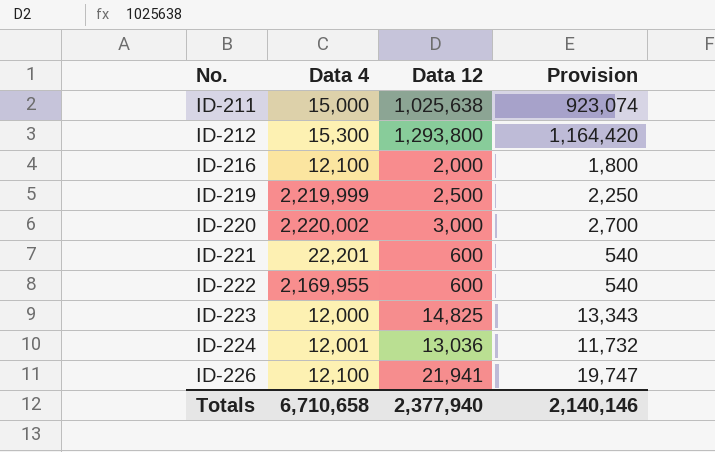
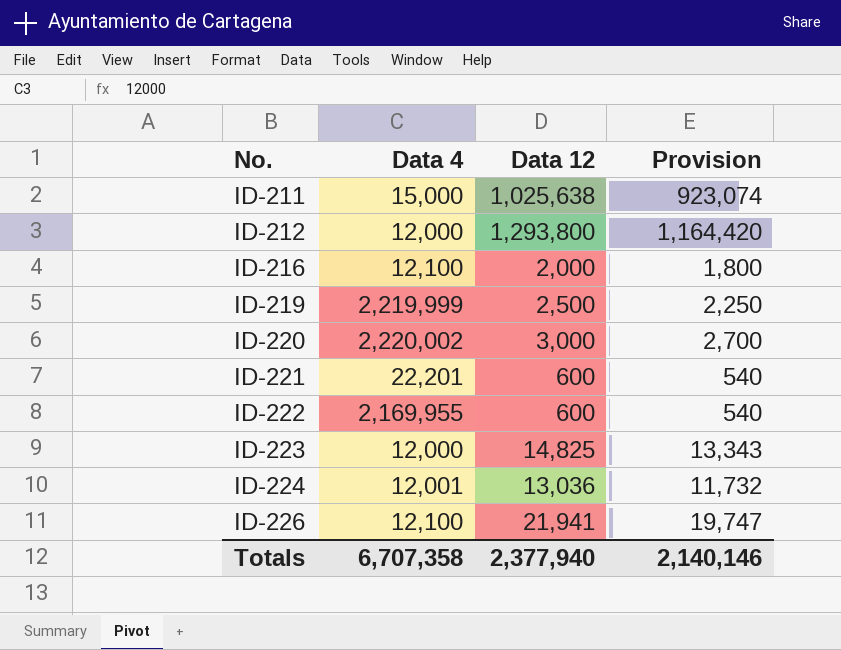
ID-212 | Data 4: 15,300 -> 12,000
Totals | Data 4: 6,710,658 -> 6,707,358

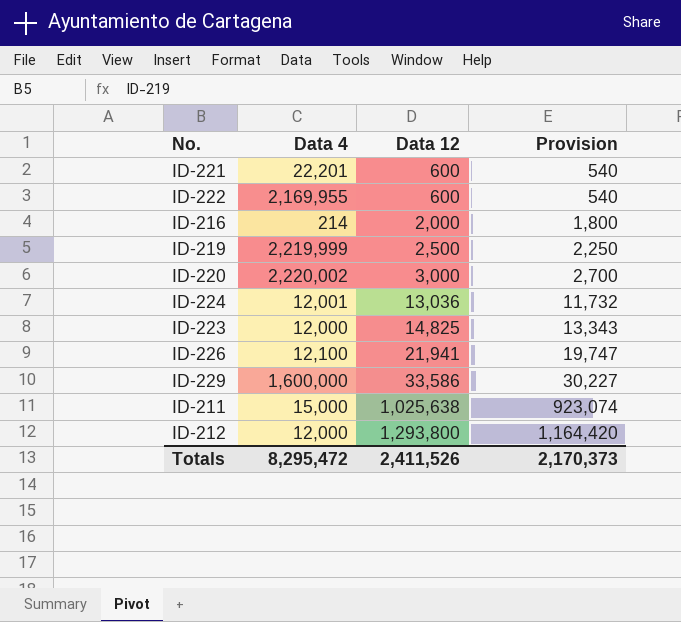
row order: No. ascending -> Data 12 ascending
ID-216 | Data 4: 12,100 -> 214
row ID-229: none -> 1,600,000 | 33,586 | 30,227
Totals | Data 4: 6,707,358 -> 8,295,472
Totals | Data 12: 2,377,940 -> 2,411,526
Totals | Provision: 2,140,146 -> 2,170,373

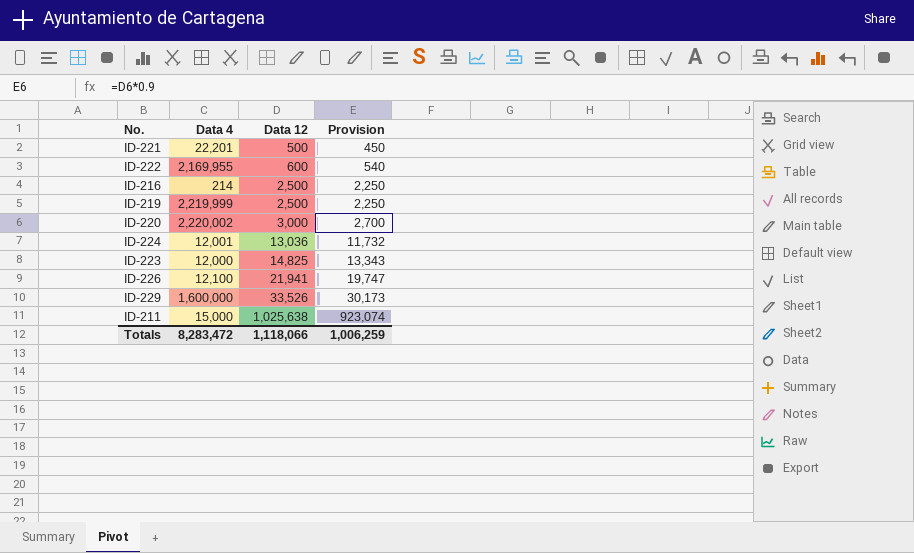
row ID-212: 12,000 | 1,293,800 | 1,164,420 -> none
ID-221 | Data 12: 600 -> 500
ID-221 | Provision: 540 -> 450
ID-216 | Data 12: 2,000 -> 2,500
ID-216 | Provision: 1,800 -> 2,250
ID-229 | Data 12: 33,586 -> 33,526
ID-229 | Provision: 30,227 -> 30,173
Totals | Data 4: 8,295,472 -> 8,283,472
Totals | Data 12: 2,411,526 -> 1,118,066
Totals | Provision: 2,170,373 -> 1,006,259

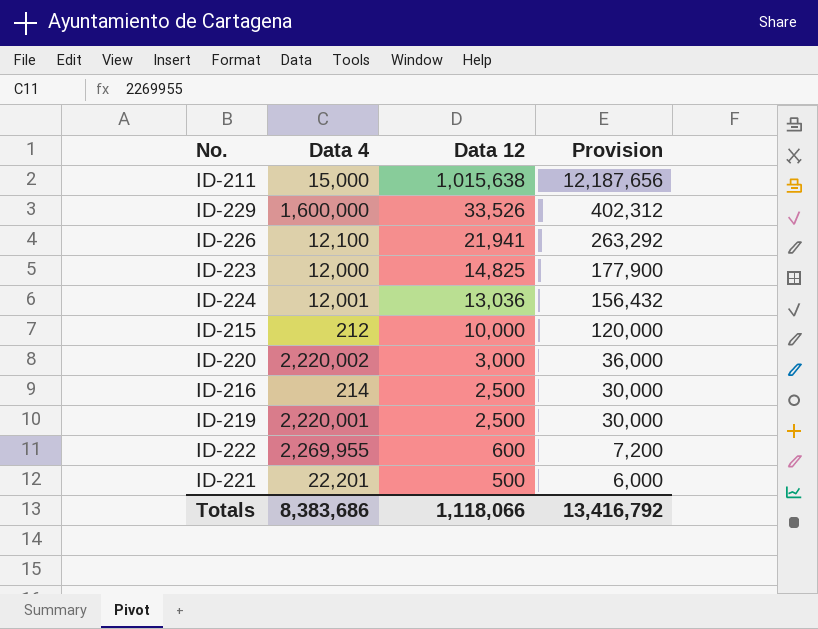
row order: Data 12 ascending -> Data 12 descending
column Provision | formula: [Data 12] * 0.9 -> [Data 12] * 12
ID-211 | Data 12: 1,025,638 -> 1,015,638
row ID-215: none -> 212 | 10,000 | 120,000
ID-219 | Data 4: 2,219,999 -> 2,220,001
ID-222 | Data 4: 2,169,955 -> 2,269,955
Totals | Data 4: 8,283,472 -> 8,383,686
Totals | Provision: 1,006,259 -> 13,416,792

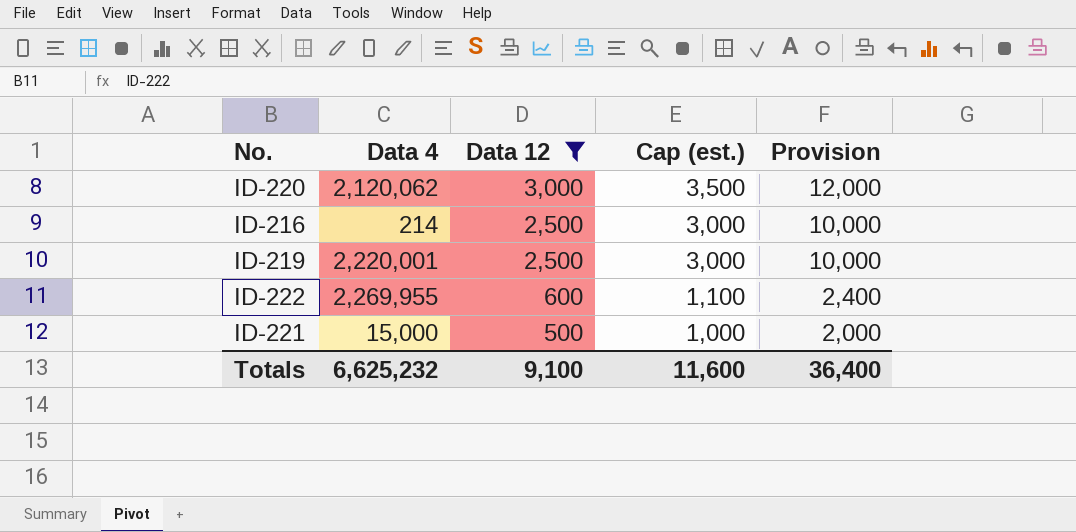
filter: none -> Data 12 <= 3,000
column Cap (est.) | formula: none -> [Data 12] + 500
column Provision | formula: [Data 12] * 12 -> [Data 12] * 4
ID-220 | Data 4: 2,220,002 -> 2,120,062
ID-221 | Data 4: 22,201 -> 15,000
Totals | Data 4: 8,383,686 -> 6,625,232
Totals | Data 12: 1,118,066 -> 9,100
Totals | Provision: 13,416,792 -> 36,400

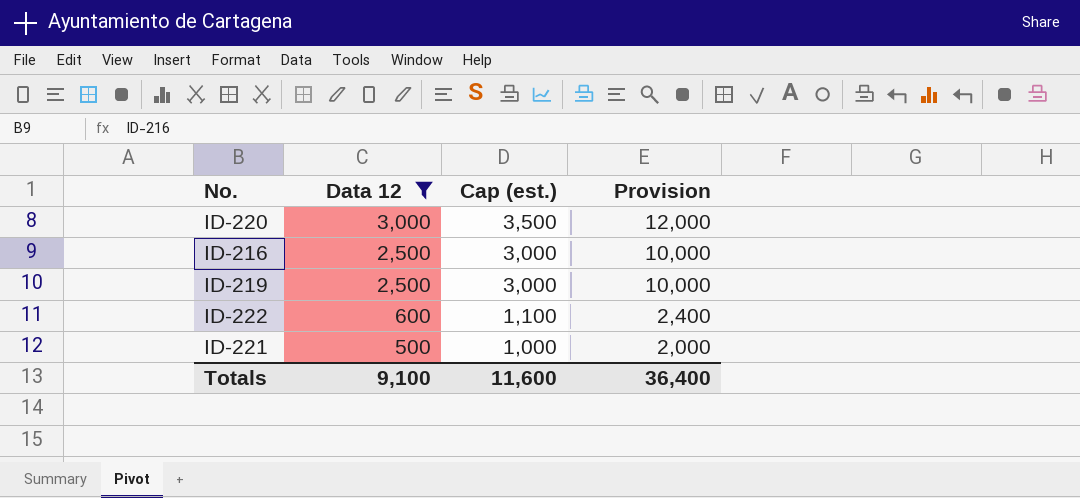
column Data 4 | position: 2 -> none

